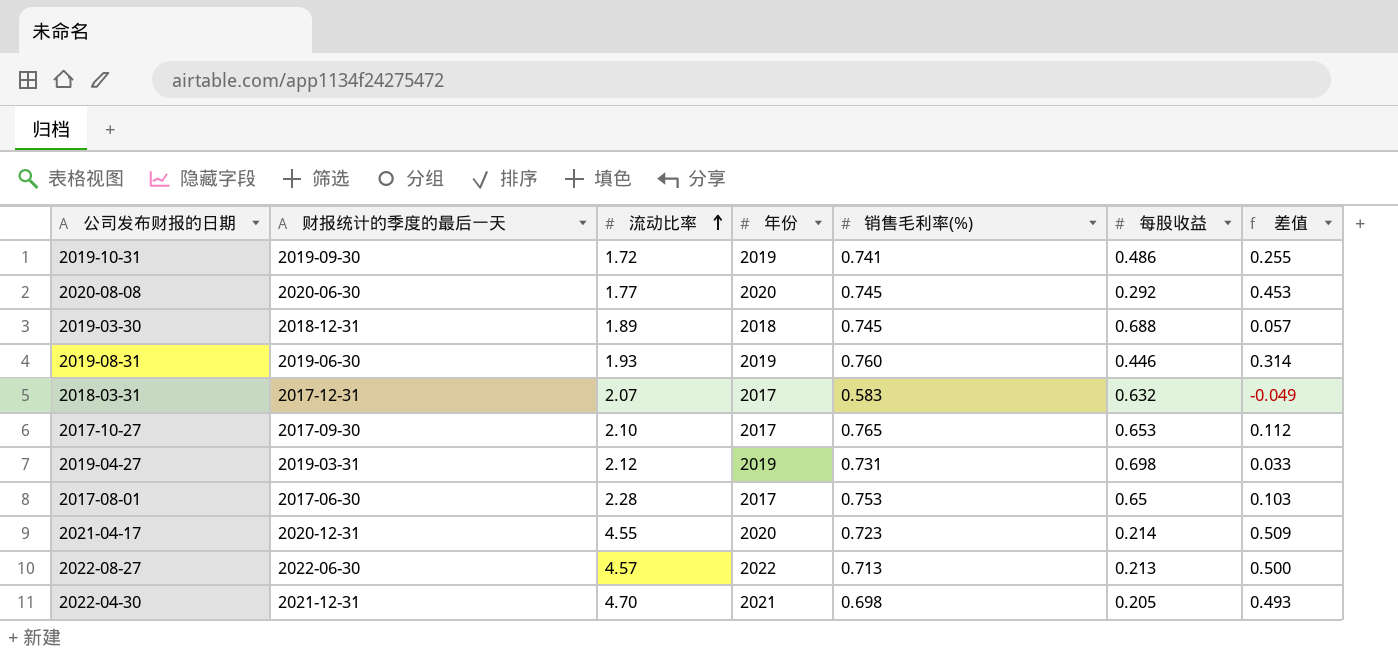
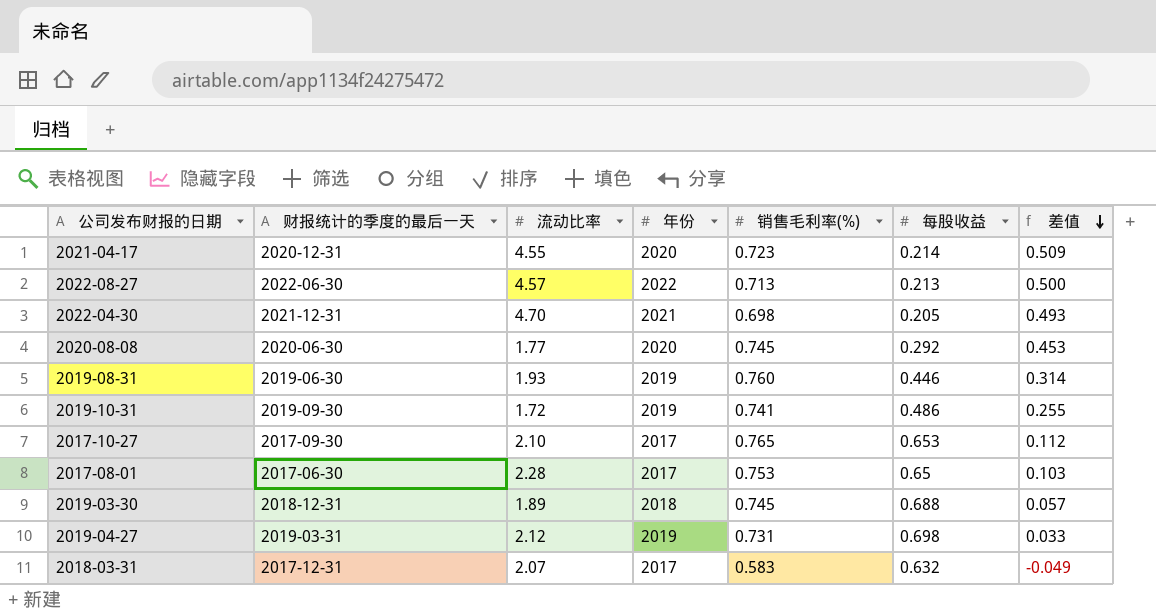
row order: 流动比率 ascending -> 差值 descending

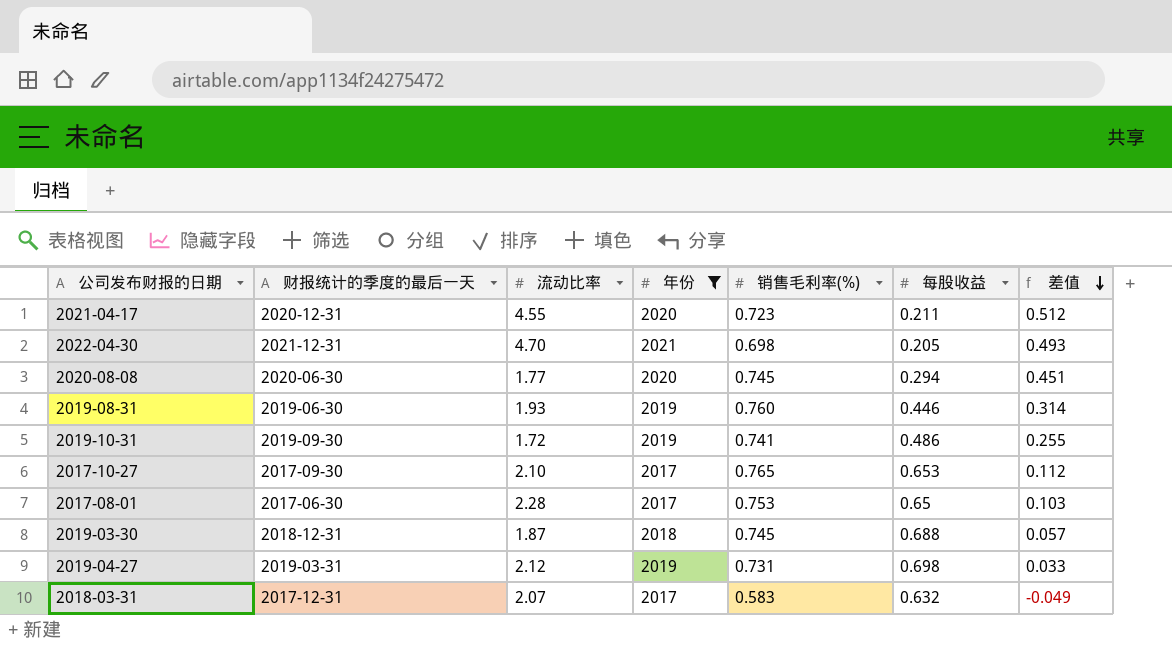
filter: none -> 年份 != 2022
2021-04-17 | 每股收益: 0.214 -> 0.211
2021-04-17 | 差值: 0.509 -> 0.512
2020-08-08 | 每股收益: 0.292 -> 0.294
2020-08-08 | 差值: 0.453 -> 0.451
2019-03-30 | 流动比率: 1.89 -> 1.87

